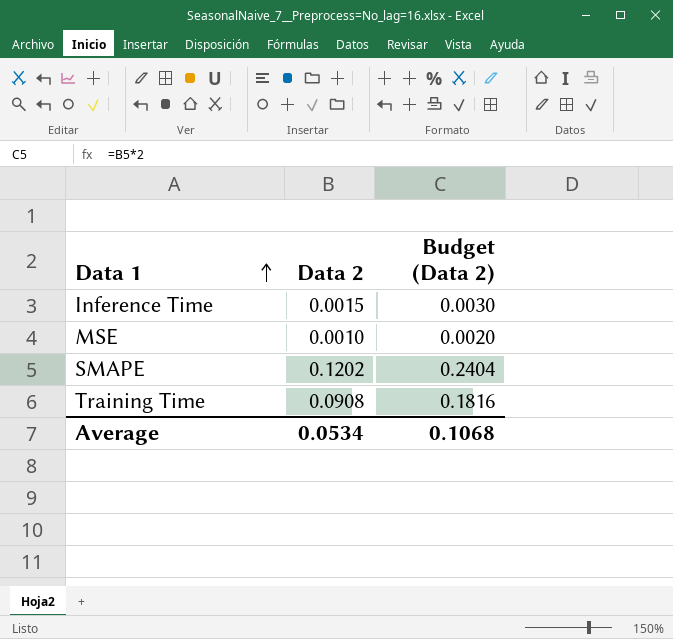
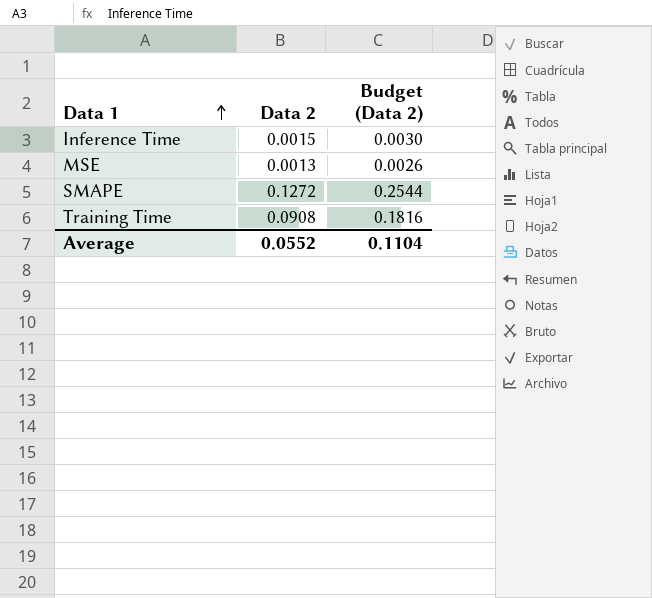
MSE | Data 2: 0.0010 -> 0.0013
MSE | Budget (Data 2): 0.0020 -> 0.0026
SMAPE | Data 2: 0.1202 -> 0.1272
SMAPE | Budget (Data 2): 0.2404 -> 0.2544
Average | Data 2: 0.0534 -> 0.0552
Average | Budget (Data 2): 0.1068 -> 0.1104

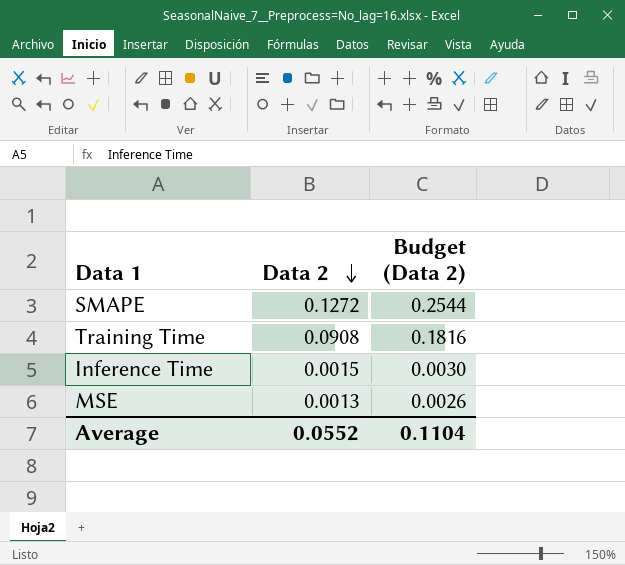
row order: Data 1 ascending -> Data 2 descending

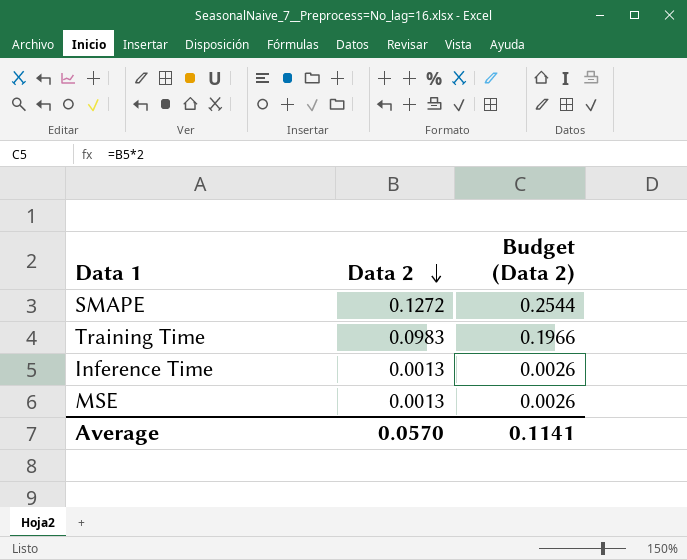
Training Time | Data 2: 0.0908 -> 0.0983
Training Time | Budget (Data 2): 0.1816 -> 0.1966
Inference Time | Data 2: 0.0015 -> 0.0013
Inference Time | Budget (Data 2): 0.0030 -> 0.0026
Average | Data 2: 0.0552 -> 0.0570
Average | Budget (Data 2): 0.1104 -> 0.1141

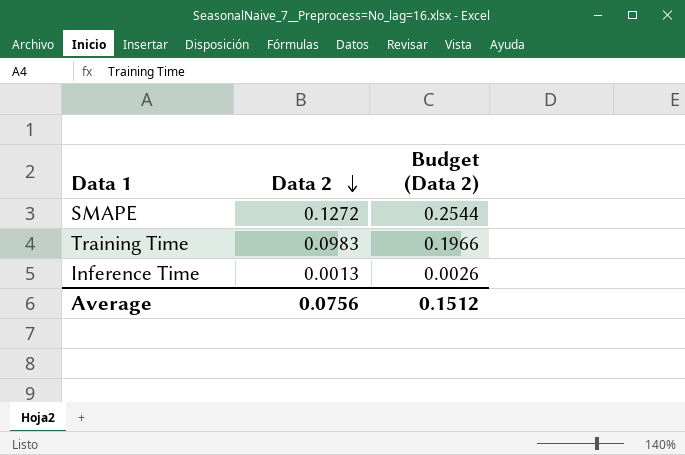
row MSE: 0.0013 | 0.0026 -> none
Average | Data 2: 0.0570 -> 0.0756
Average | Budget (Data 2): 0.1141 -> 0.1512

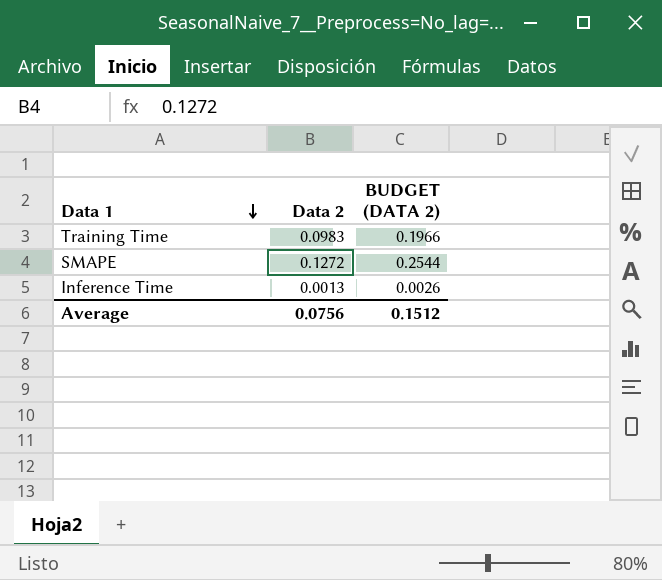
row order: Data 2 descending -> Data 1 descending
column name: Budget (Data 2) -> BUDGET (DATA 2)

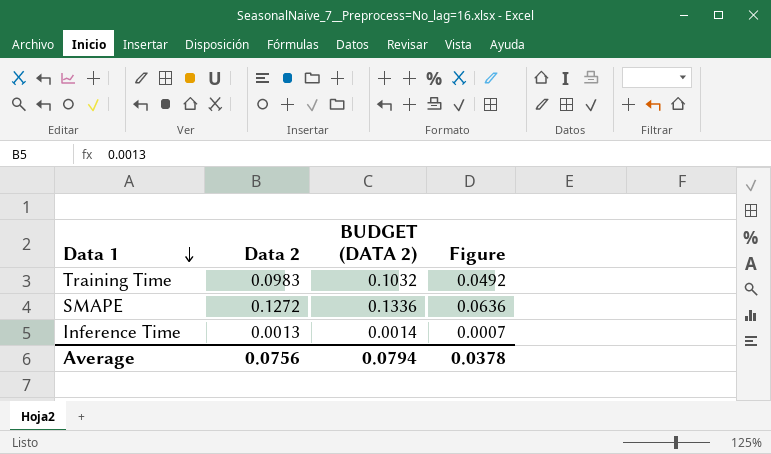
column BUDGET (DATA 2) | formula: [Data 2] * 2 -> [Data 2] * 1.05
column Figure | formula: none -> [Data 2] * 0.5
Average | BUDGET (DATA 2): 0.1512 -> 0.0794

